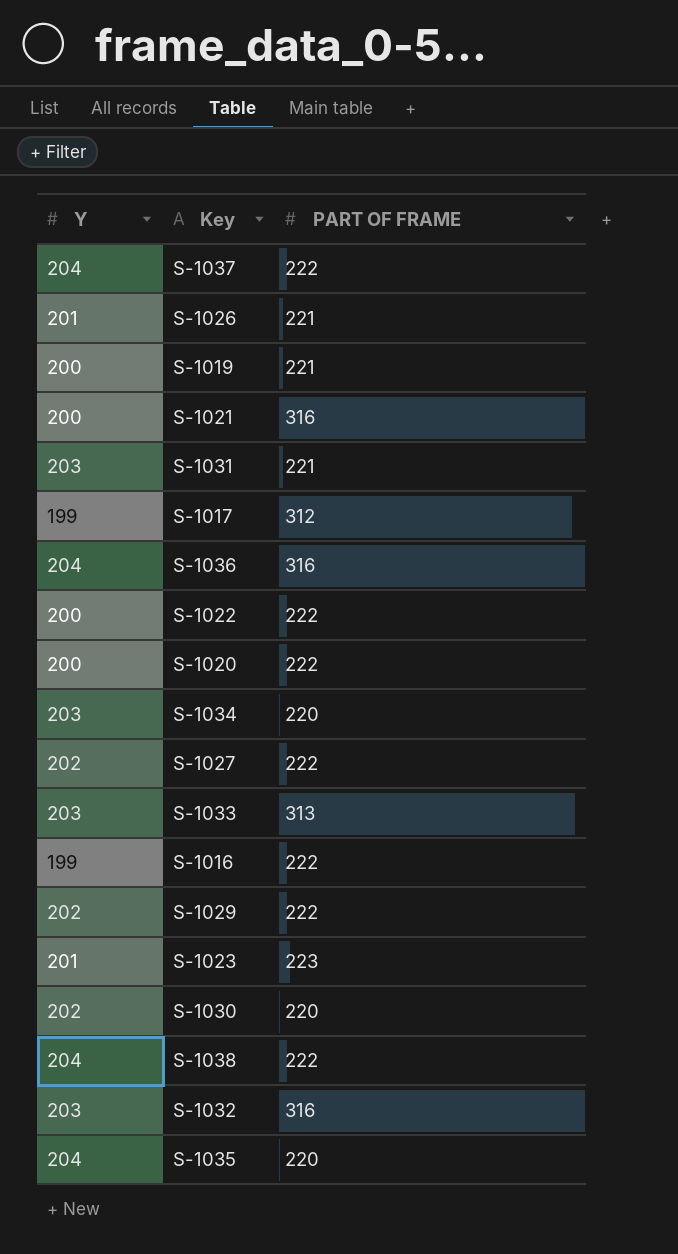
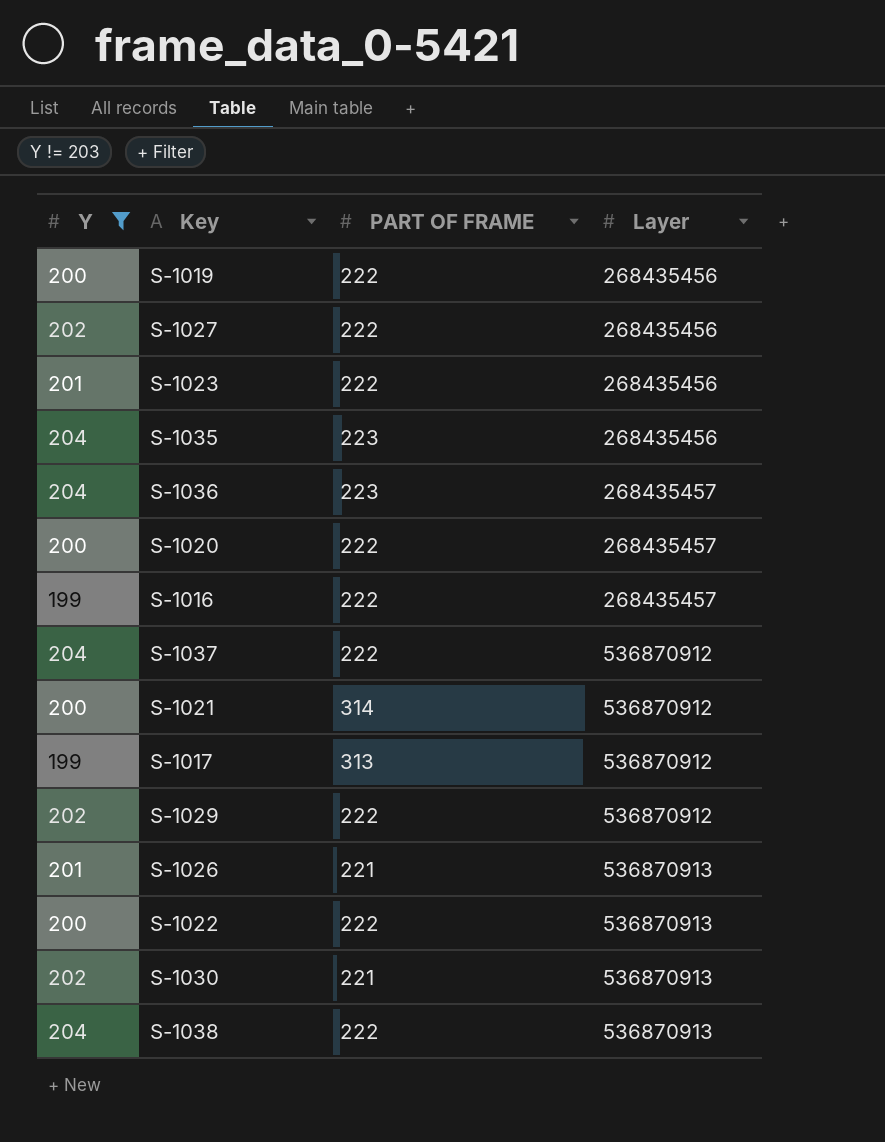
filter: none -> Y != 203
row order: none -> Layer ascending
column Layer | position: none -> 4
S-1019 | PART OF FRAME: 221 -> 222
S-1023 | PART OF FRAME: 223 -> 222
S-1035 | PART OF FRAME: 220 -> 223
S-1036 | PART OF FRAME: 316 -> 223
S-1021 | PART OF FRAME: 316 -> 314
S-1017 | PART OF FRAME: 312 -> 313
S-1030 | PART OF FRAME: 220 -> 221

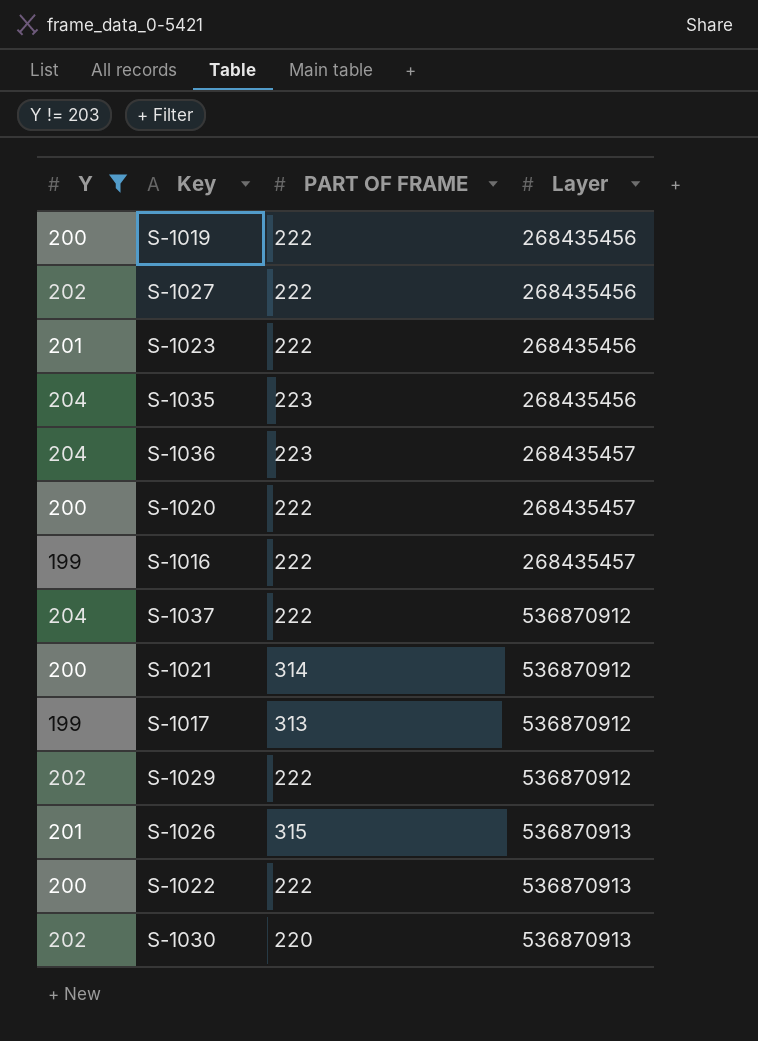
row S-1038: 204 | 222 | 536870913 -> none
S-1026 | PART OF FRAME: 221 -> 315
S-1030 | PART OF FRAME: 221 -> 220

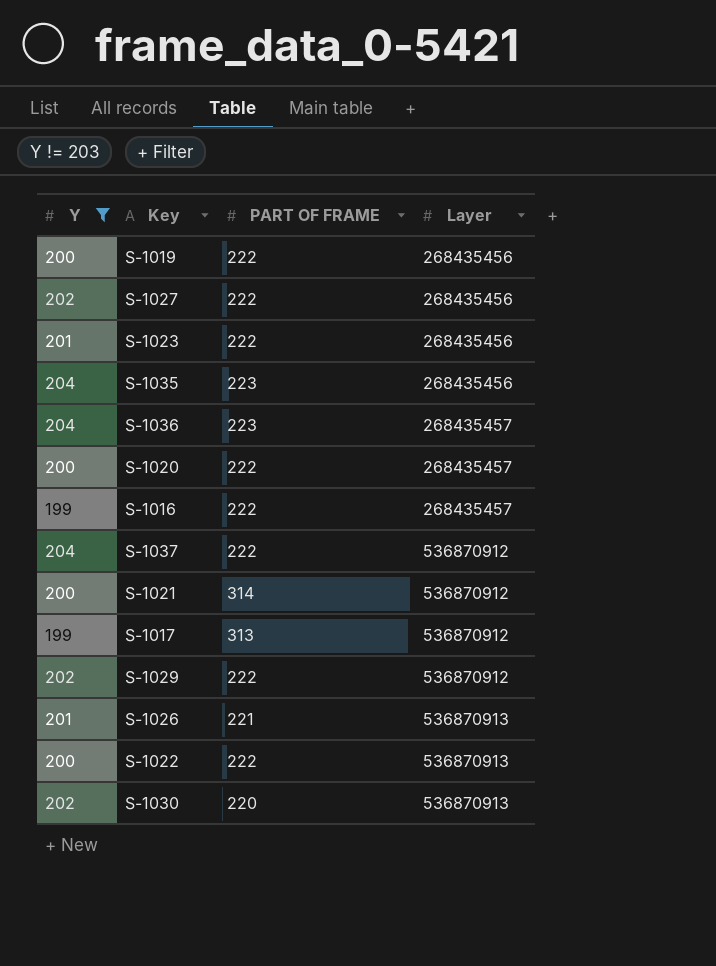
S-1026 | PART OF FRAME: 315 -> 221

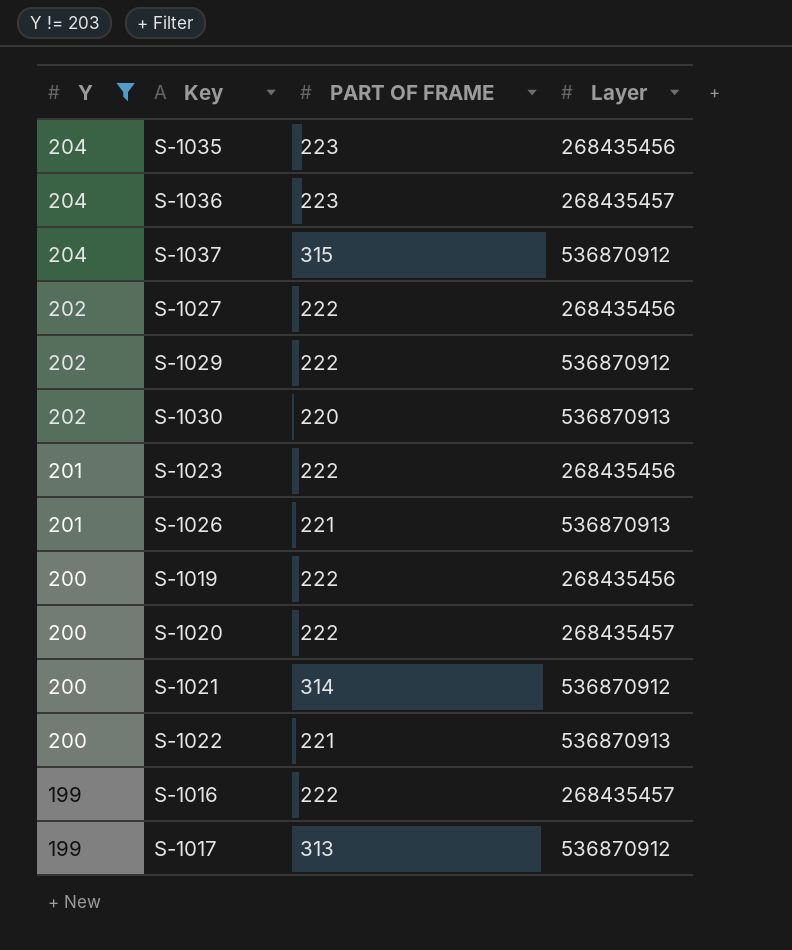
row order: Layer ascending -> Y descending
S-1037 | PART OF FRAME: 222 -> 315
S-1022 | PART OF FRAME: 222 -> 221

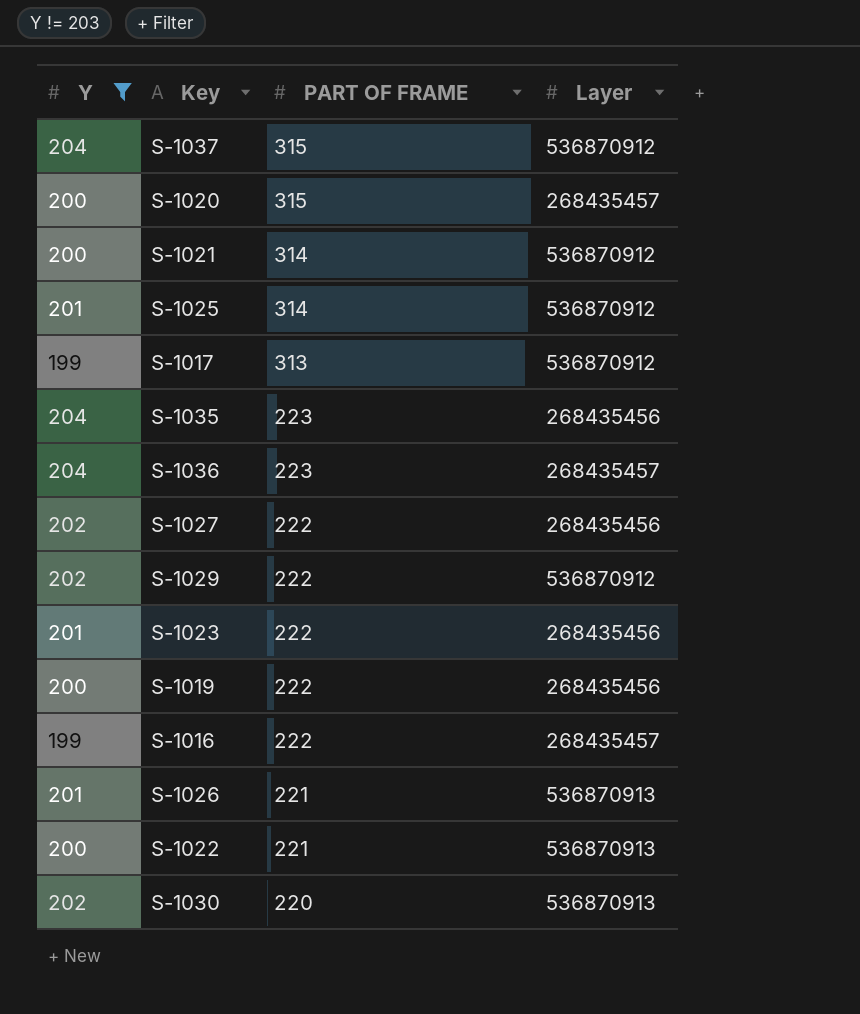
row order: Y descending -> PART OF FRAME descending
S-1020 | PART OF FRAME: 222 -> 315
row S-1025: none -> 201 | 314 | 536870912

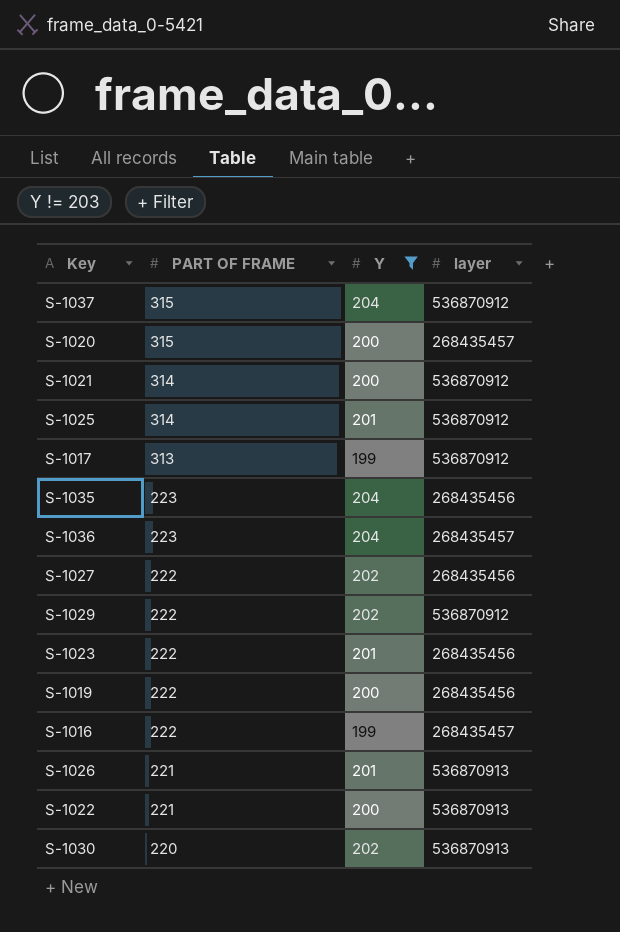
column Y | position: 1 -> 3
column name: Layer -> layer

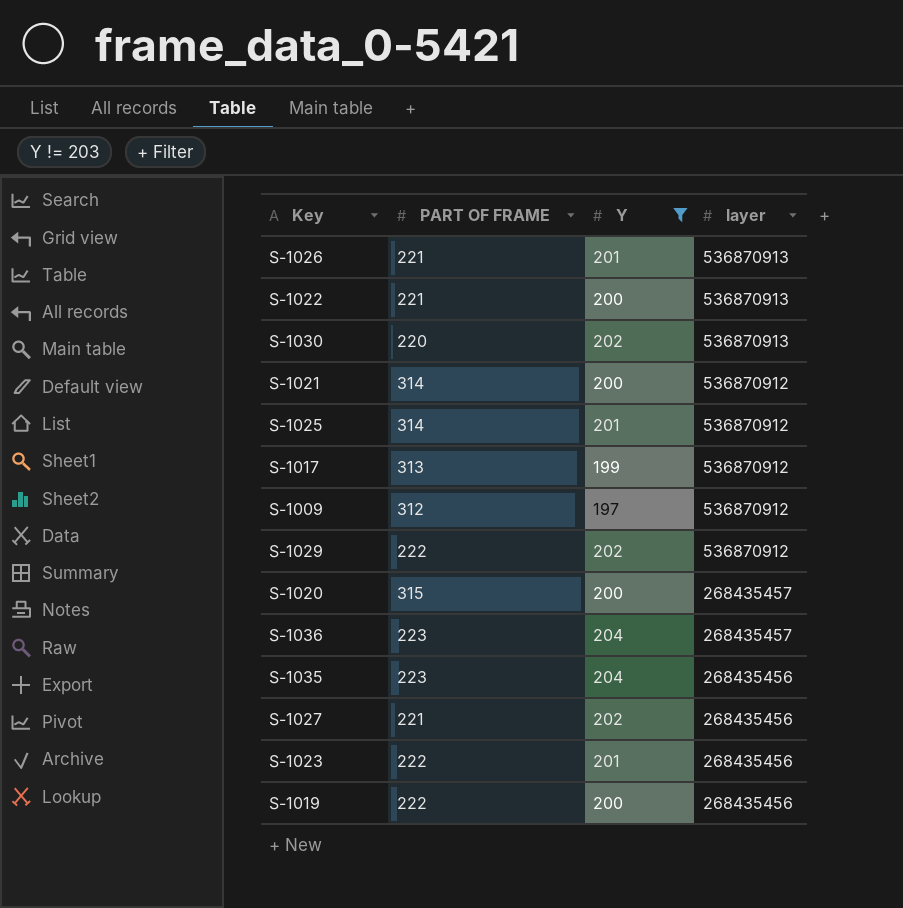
row order: PART OF FRAME descending -> layer descending
row S-1037: 315 | 204 | 536870912 -> none
row S-1016: 222 | 199 | 268435457 -> none
row S-1009: none -> 312 | 197 | 536870912
S-1027 | PART OF FRAME: 222 -> 221

